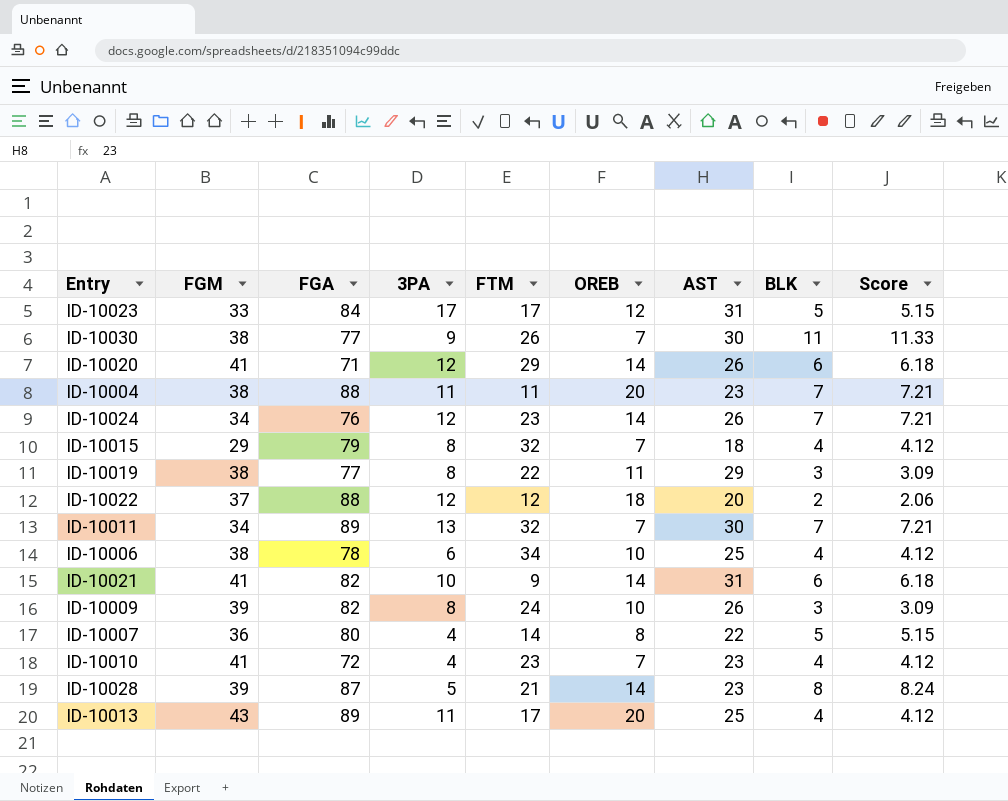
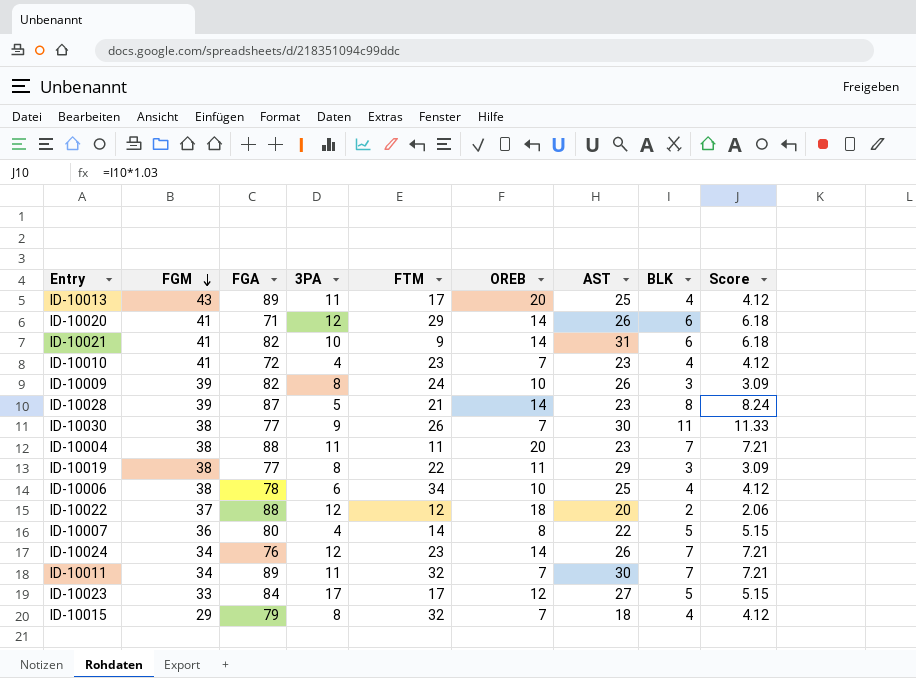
row order: none -> FGM descending
ID-10011 | 3PA: 13 -> 11
ID-10023 | AST: 31 -> 27

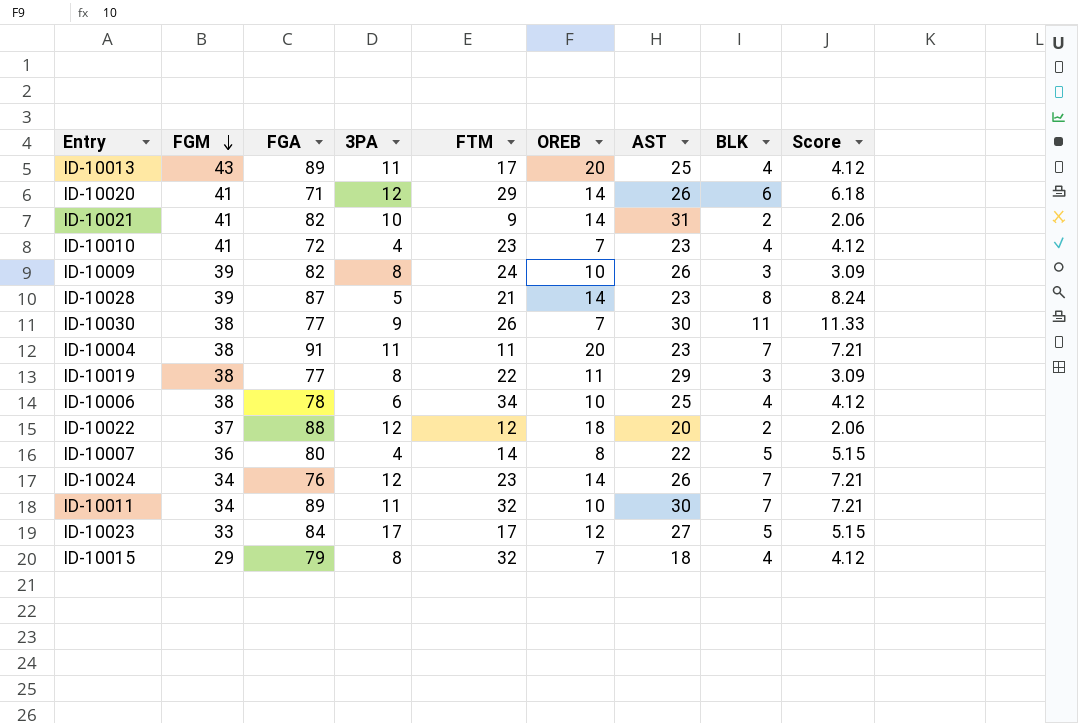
ID-10021 | BLK: 6 -> 2
ID-10021 | Score: 6.18 -> 2.06
ID-10004 | FGA: 88 -> 91
ID-10011 | OREB: 7 -> 10

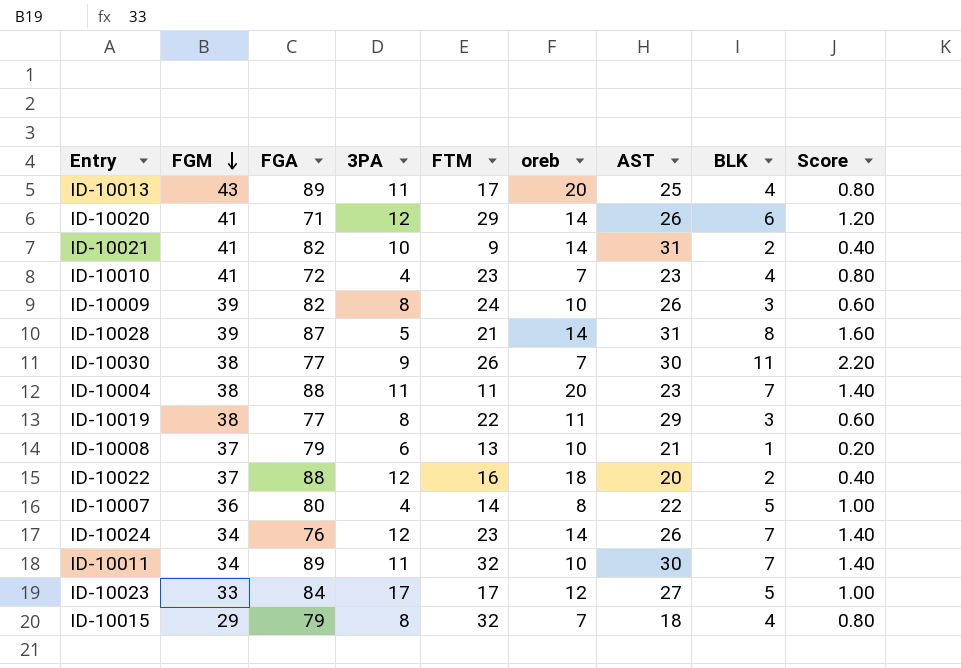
column name: OREB -> oreb
column Score | formula: [BLK] * 1.03 -> [BLK] * 0.2
row ID-10006: 38 | 78 | 6 | 34 | 10 | 25 | 4 | 4.12 -> none
ID-10028 | AST: 23 -> 31
ID-10004 | FGA: 91 -> 88
row ID-10008: none -> 37 | 79 | 6 | 13 | 10 | 21 | 1 | 0.20
ID-10022 | FTM: 12 -> 16

